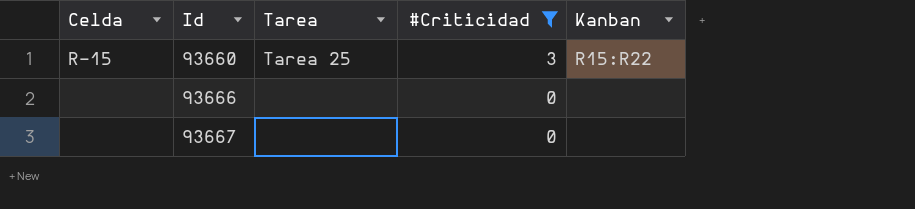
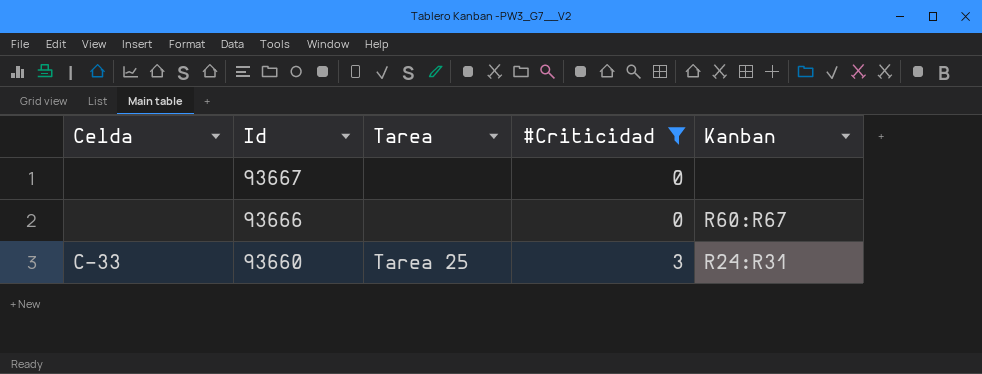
row order: Id ascending -> Id descending
93666 | Kanban: none -> R60:R67
93660 | Celda: R-15 -> C-33
93660 | Kanban: R15:R22 -> R24:R31

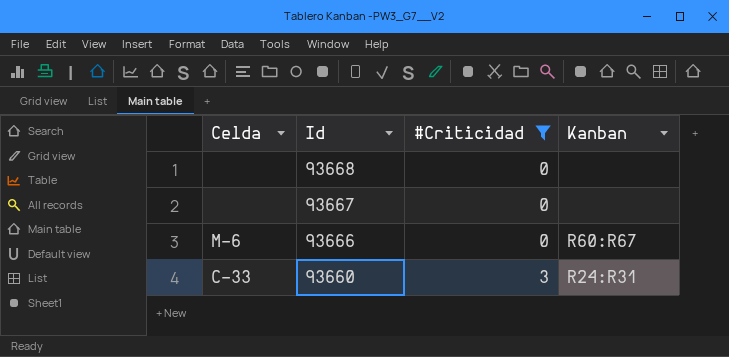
column Tarea | position: 3 -> none
row 93668: none -> none | 0 | none
93666 | Celda: none -> M-6

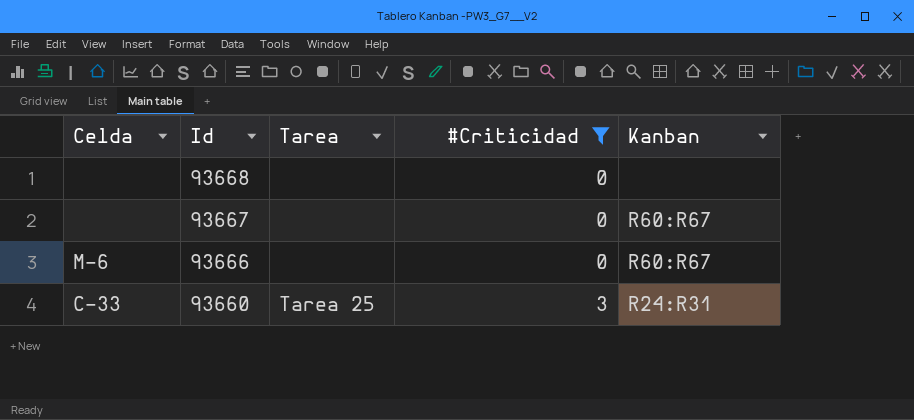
column Tarea | position: none -> 3
93667 | Kanban: none -> R60:R67

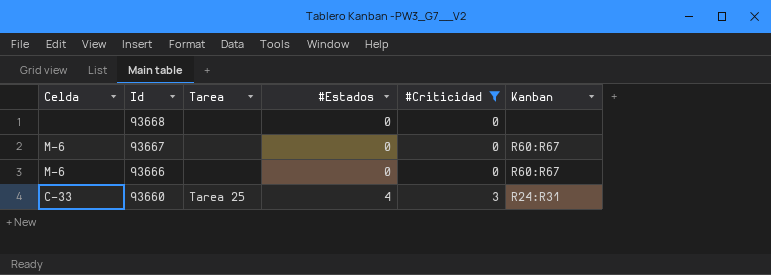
column #Estados | position: none -> 4
93667 | Celda: none -> M-6

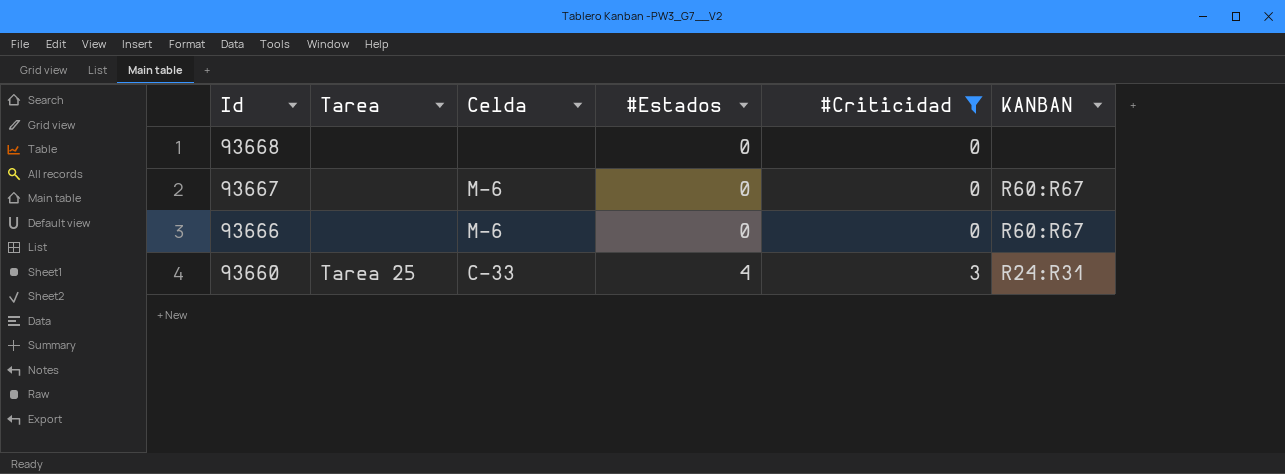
column Celda | position: 1 -> 3
column name: Kanban -> KANBAN

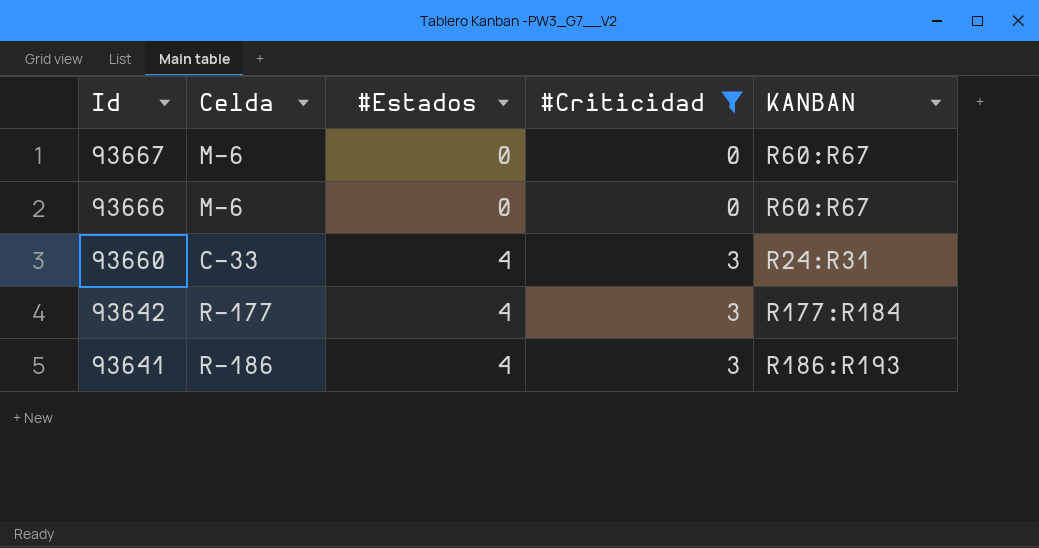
column Tarea | position: 2 -> none
row 93668: none | none | 0 | 0 | none -> none
row 93642: none -> R-177 | 4 | 3 | R177:R184
row 93641: none -> R-186 | 4 | 3 | R186:R193

